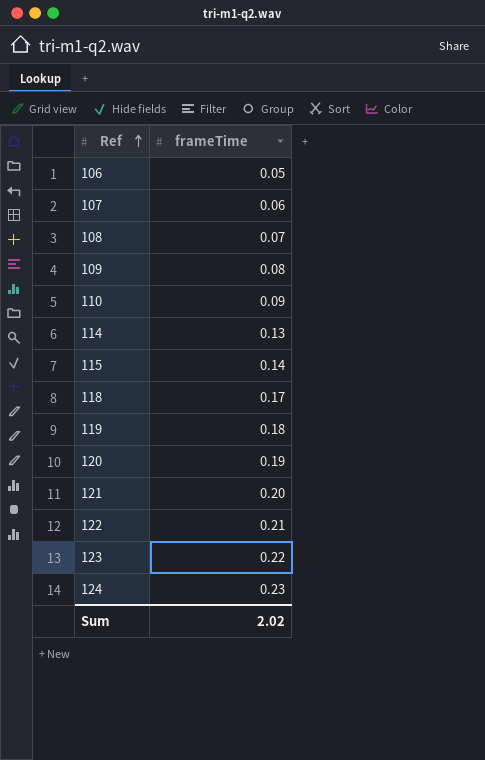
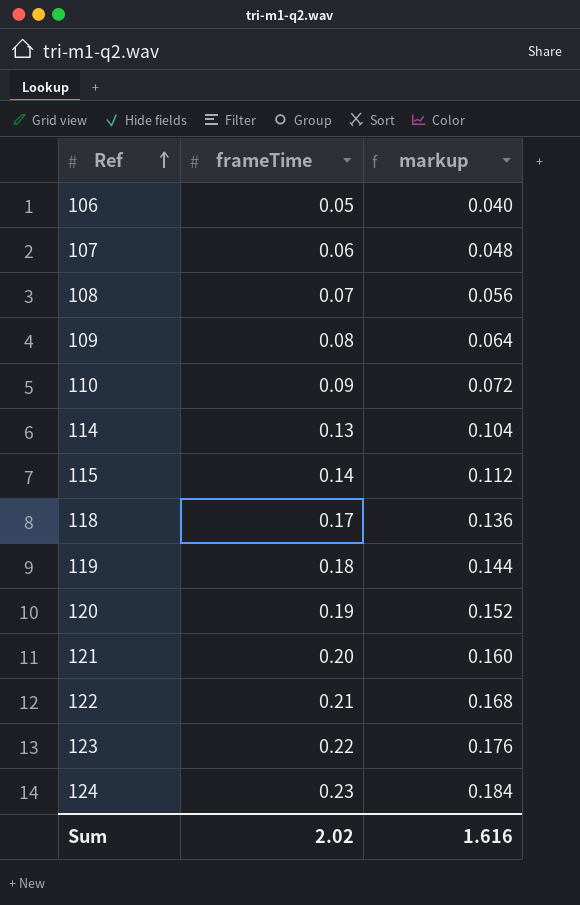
column markup | formula: none -> [frameTime] * 0.8

